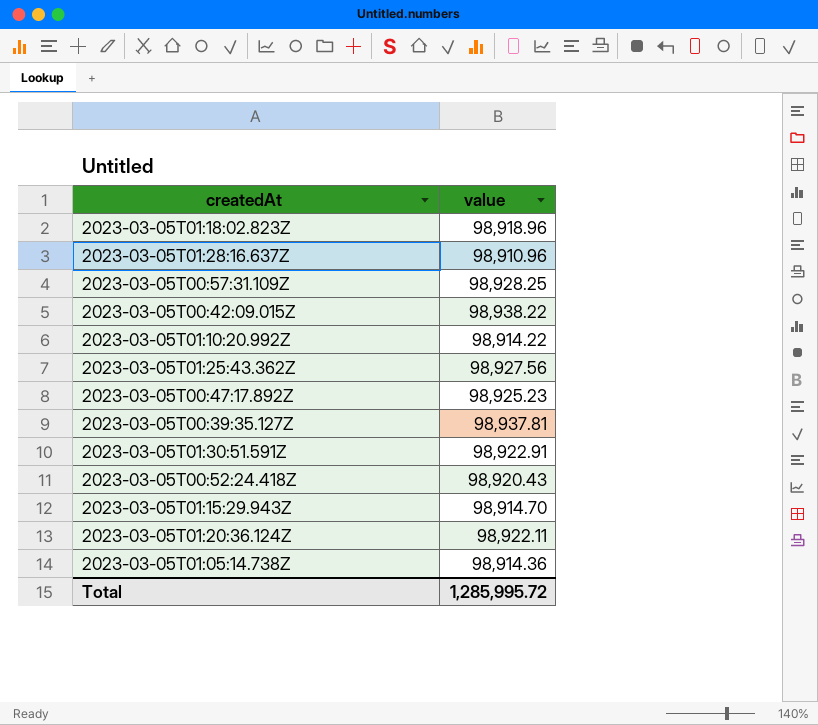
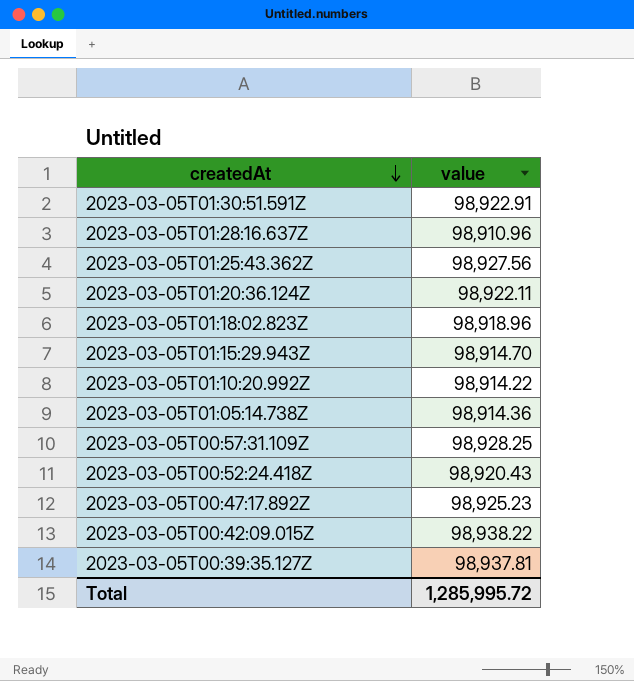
row order: none -> createdAt descending

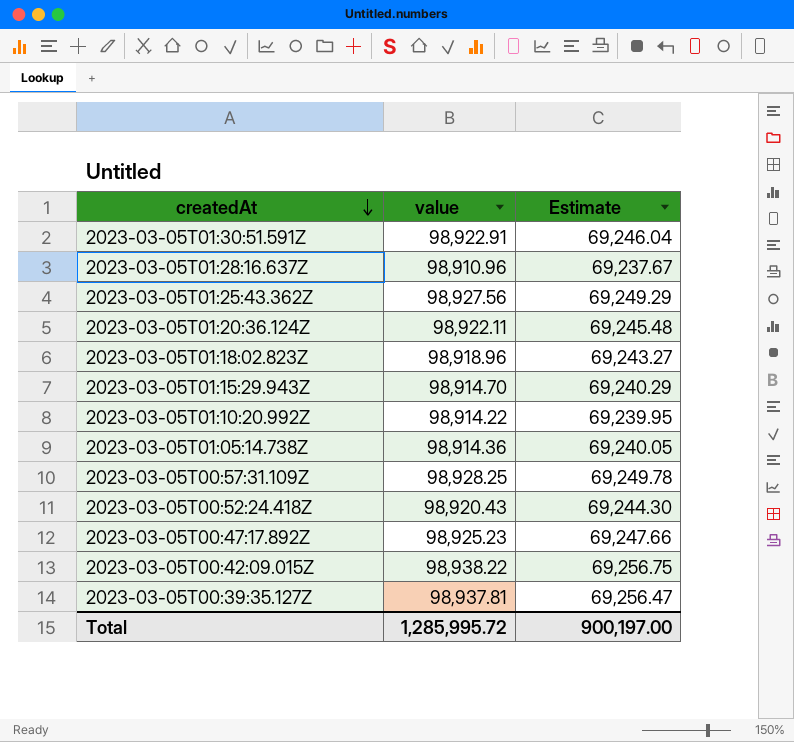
column Estimate | formula: none -> [value] * 0.7

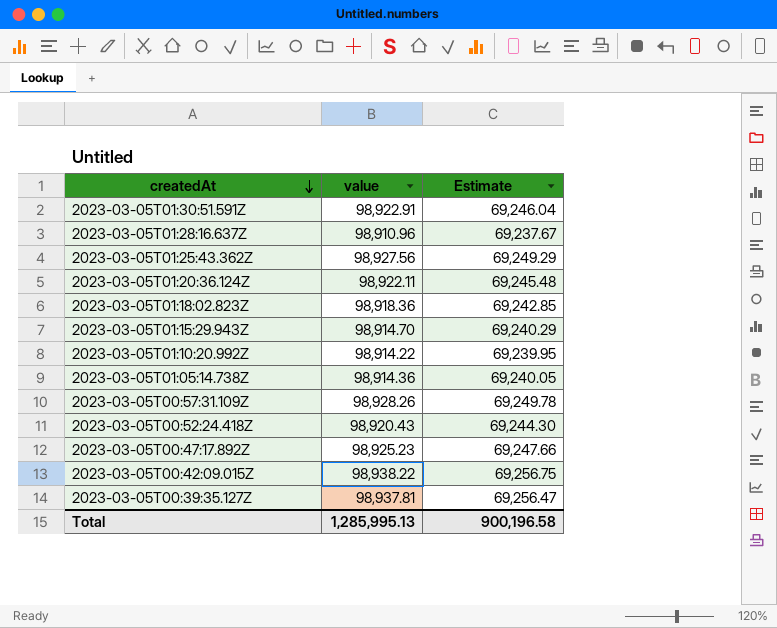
2023-03-05T01:18:02.823Z | value: 98,918.96 -> 98,918.36
2023-03-05T01:18:02.823Z | Estimate: 69,243.27 -> 69,242.85
2023-03-05T00:57:31.109Z | value: 98,928.25 -> 98,928.26
Total | value: 1,285,995.72 -> 1,285,995.13
Total | Estimate: 900,197.00 -> 900,196.58

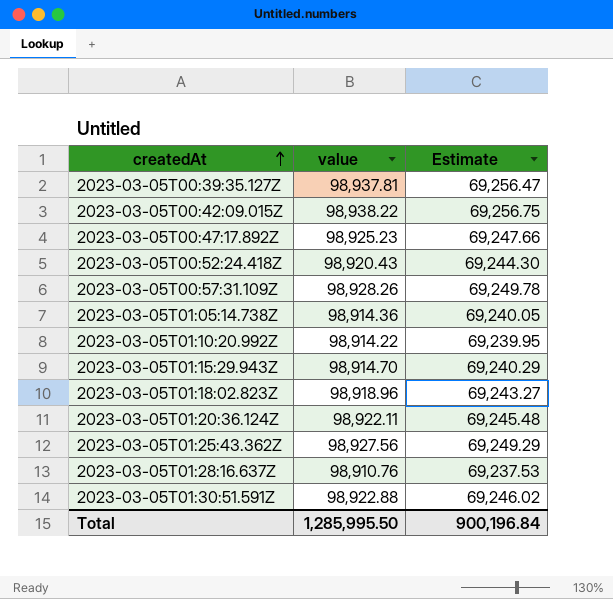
row order: createdAt descending -> createdAt ascending
2023-03-05T01:18:02.823Z | value: 98,918.36 -> 98,918.96
2023-03-05T01:18:02.823Z | Estimate: 69,242.85 -> 69,243.27
2023-03-05T01:28:16.637Z | value: 98,910.96 -> 98,910.76
2023-03-05T01:28:16.637Z | Estimate: 69,237.67 -> 69,237.53
2023-03-05T01:30:51.591Z | value: 98,922.91 -> 98,922.88
2023-03-05T01:30:51.591Z | Estimate: 69,246.04 -> 69,246.02
Total | value: 1,285,995.13 -> 1,285,995.50
Total | Estimate: 900,196.58 -> 900,196.84

